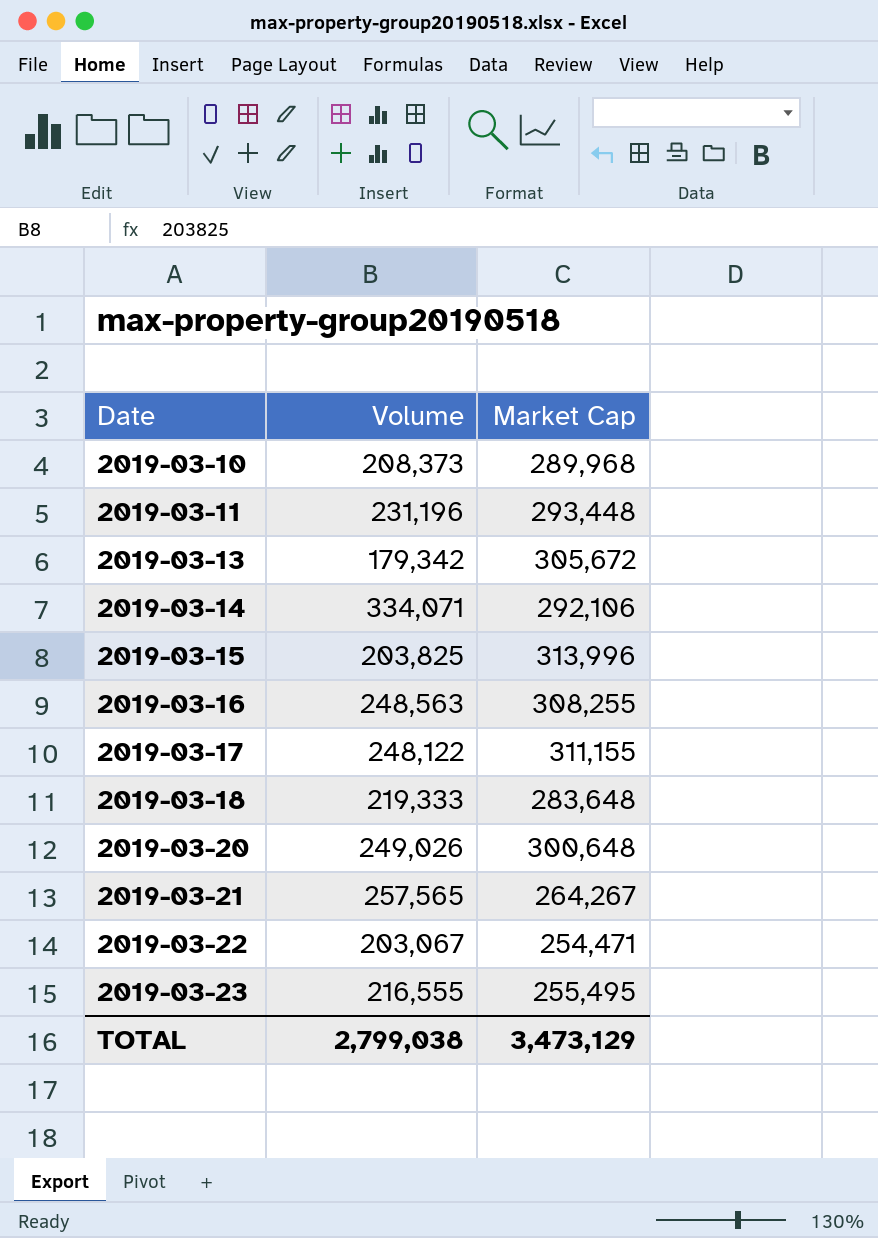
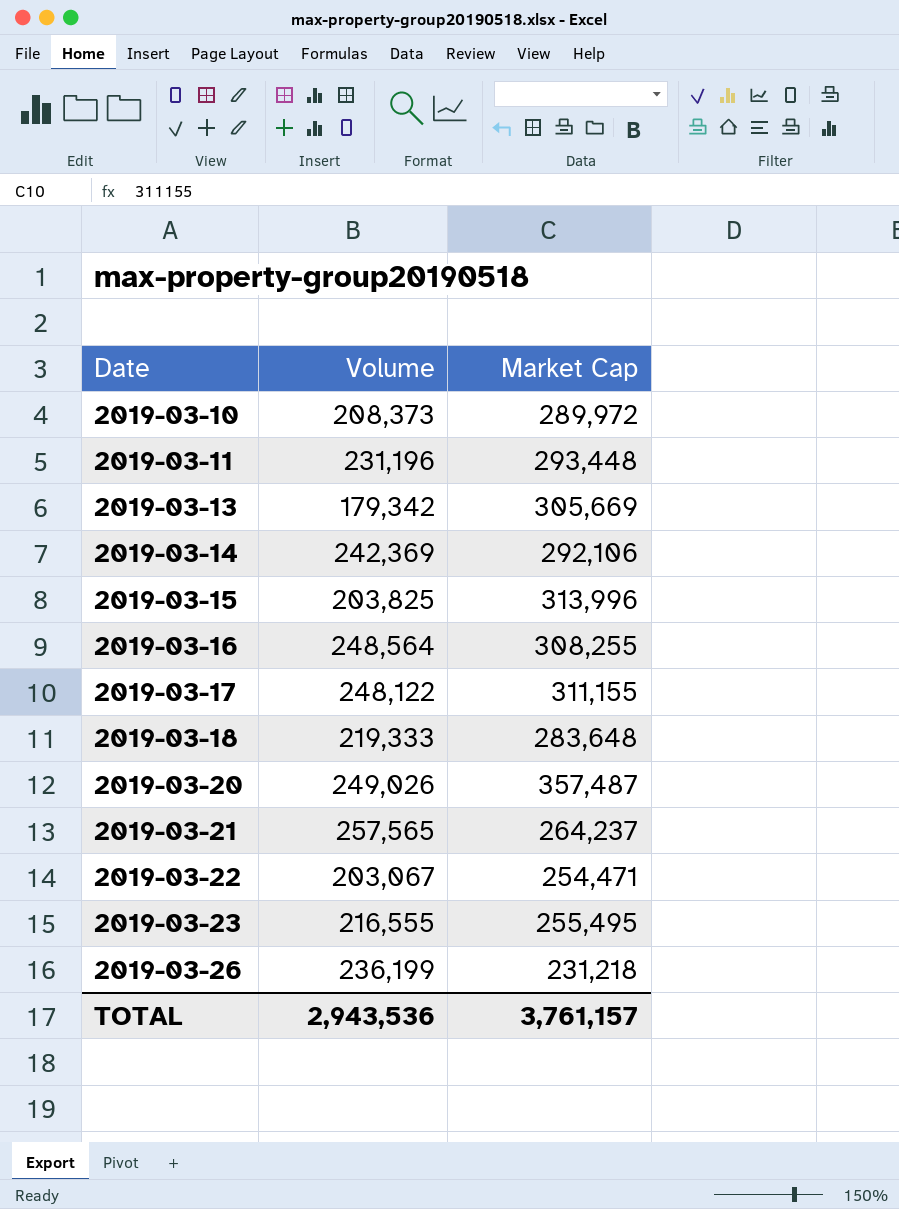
2019-03-10 | Market Cap: 289,968 -> 289,972
2019-03-13 | Market Cap: 305,672 -> 305,669
2019-03-14 | Volume: 334,071 -> 242,369
2019-03-16 | Volume: 248,563 -> 248,564
2019-03-20 | Market Cap: 300,648 -> 357,487
2019-03-21 | Market Cap: 264,267 -> 264,237
row 2019-03-26: none -> 236,199 | 231,218
TOTAL | Volume: 2,799,038 -> 2,943,536
TOTAL | Market Cap: 3,473,129 -> 3,761,157

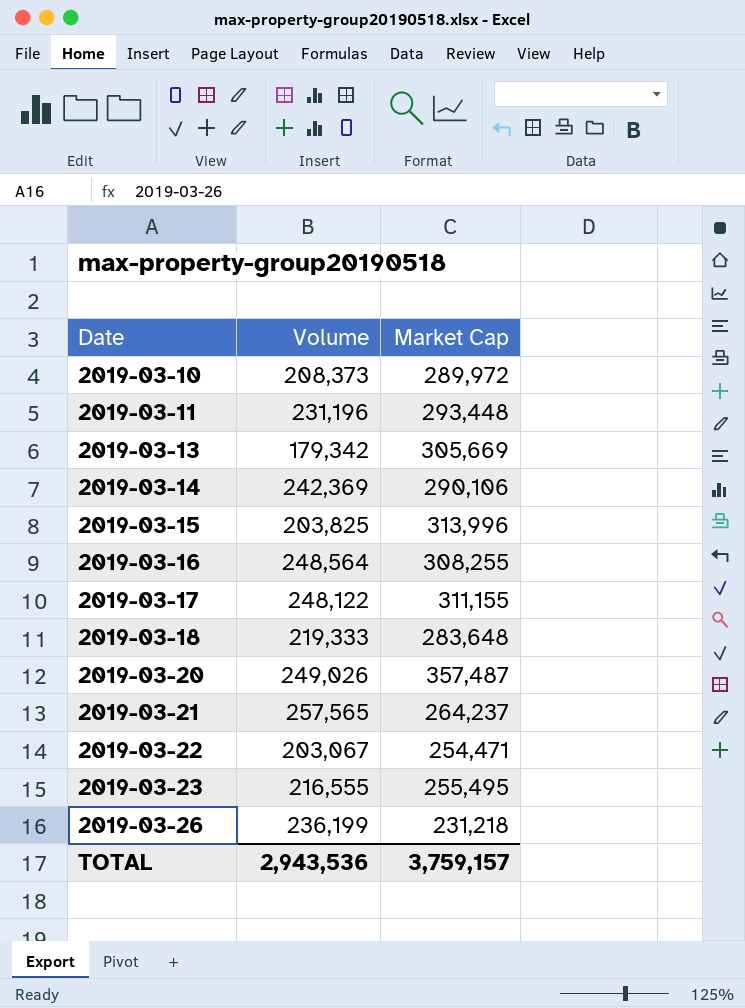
2019-03-14 | Market Cap: 292,106 -> 290,106
TOTAL | Market Cap: 3,761,157 -> 3,759,157

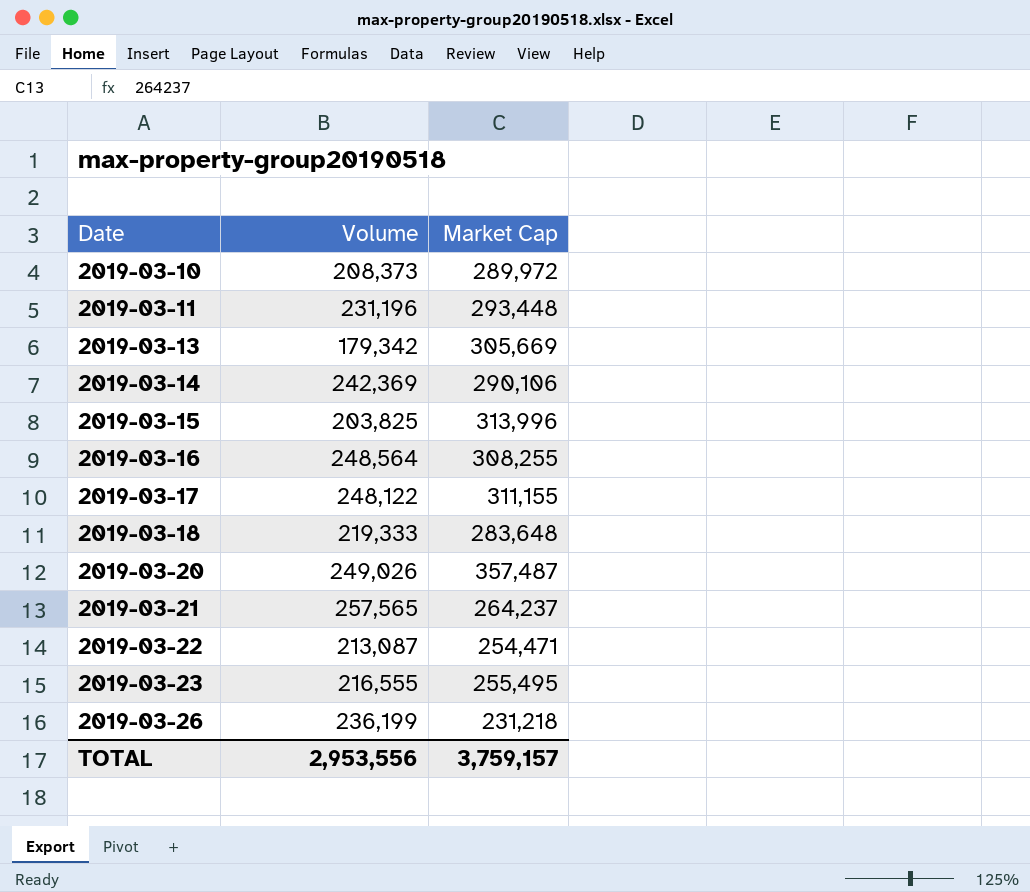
2019-03-22 | Volume: 203,067 -> 213,087
TOTAL | Volume: 2,943,536 -> 2,953,556

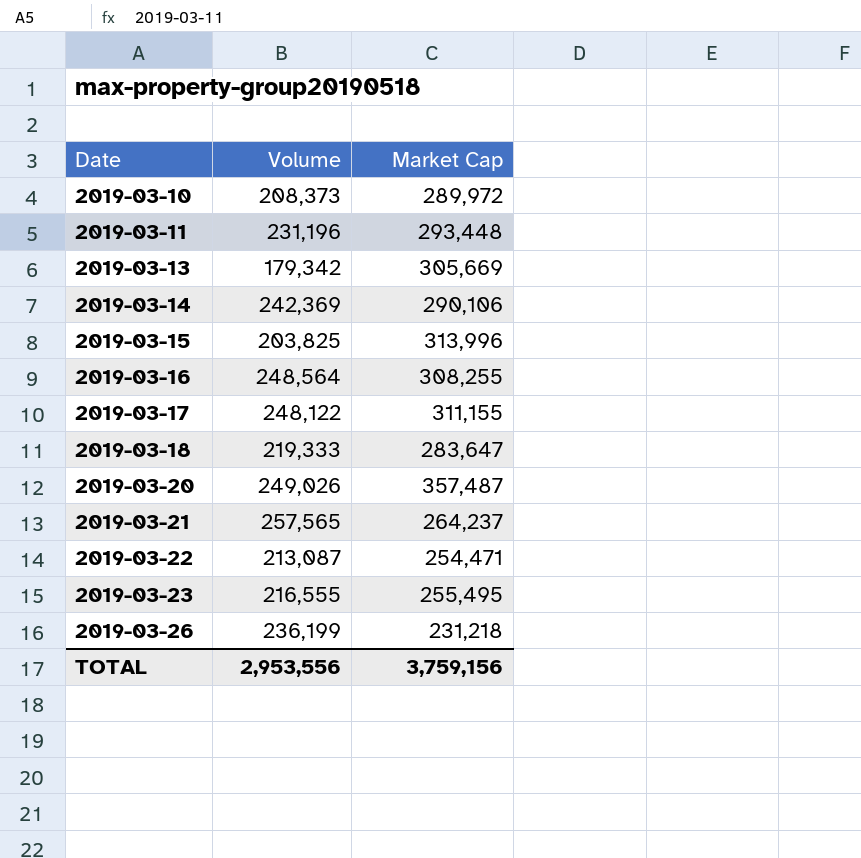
2019-03-18 | Market Cap: 283,648 -> 283,647
TOTAL | Market Cap: 3,759,157 -> 3,759,156

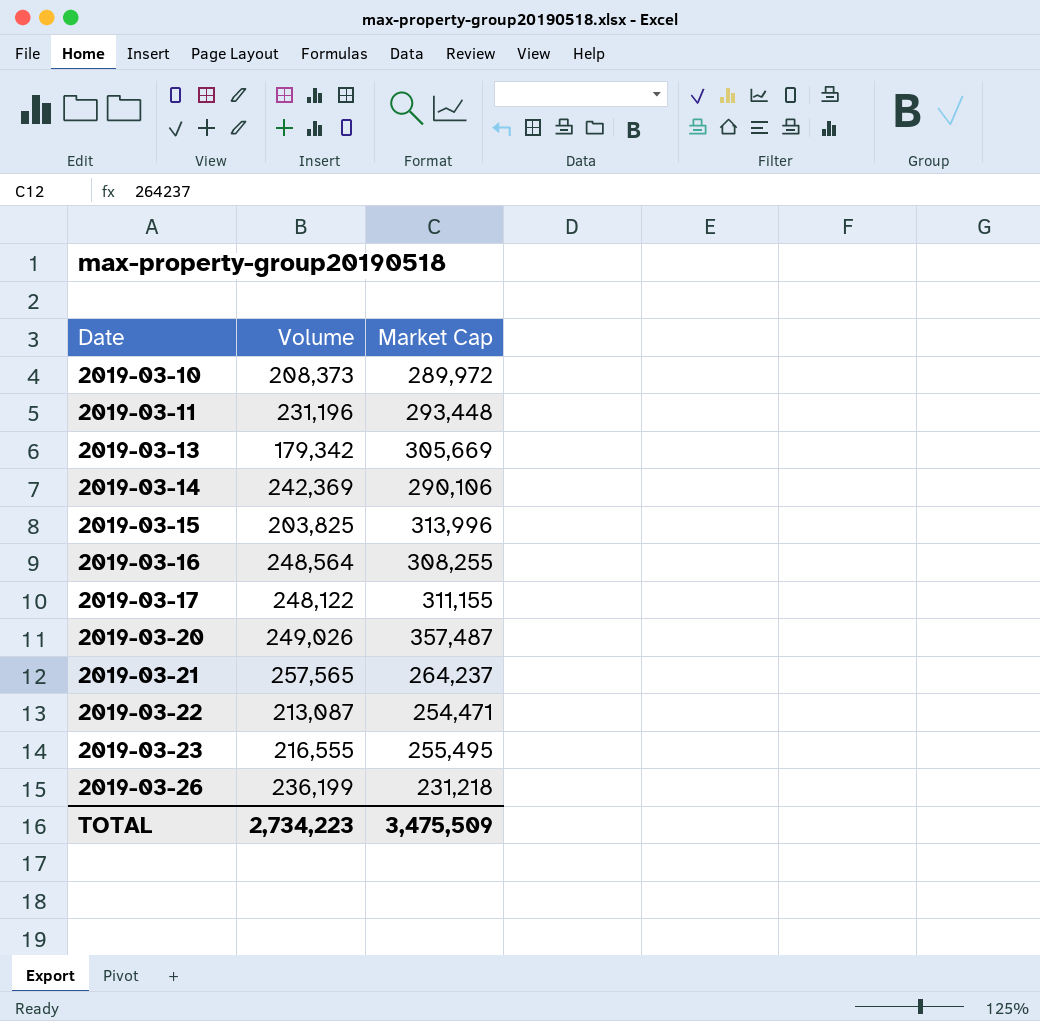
row 2019-03-18: 219,333 | 283,647 -> none
TOTAL | Volume: 2,953,556 -> 2,734,223
TOTAL | Market Cap: 3,759,156 -> 3,475,509

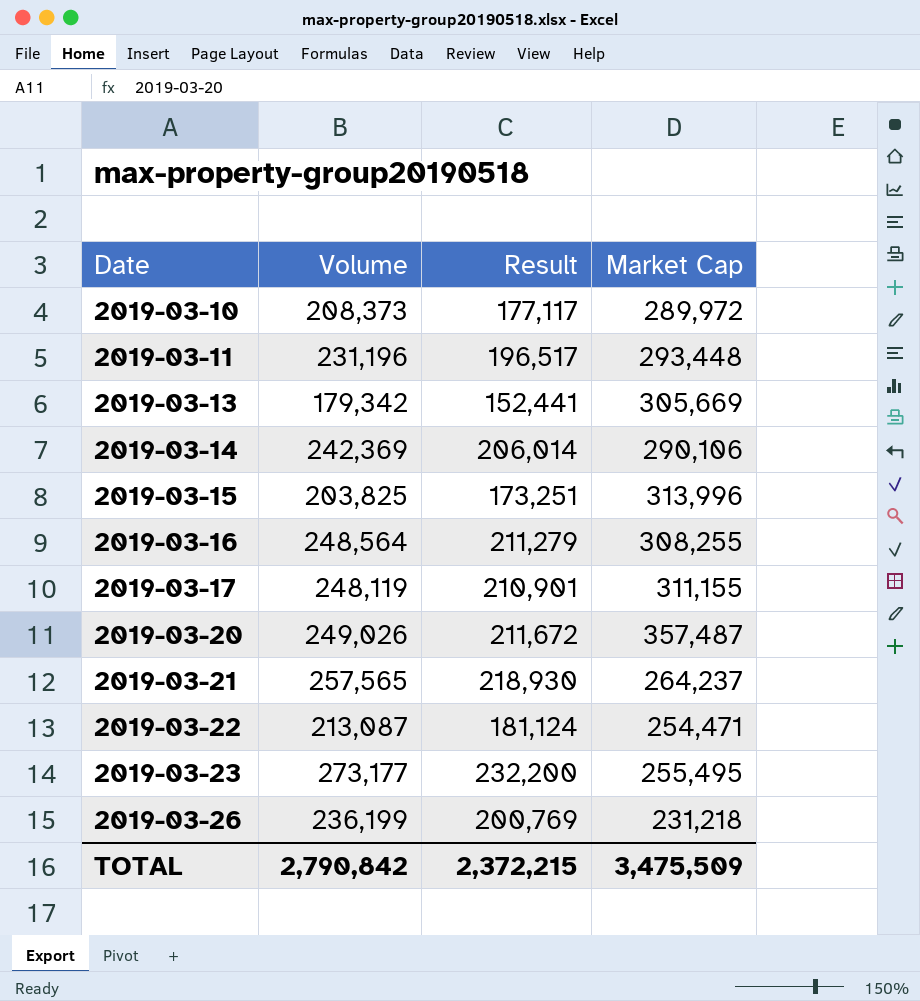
column Result | formula: none -> [Volume] * 0.85
2019-03-17 | Volume: 248,122 -> 248,119
2019-03-23 | Volume: 216,555 -> 273,177
TOTAL | Volume: 2,734,223 -> 2,790,842

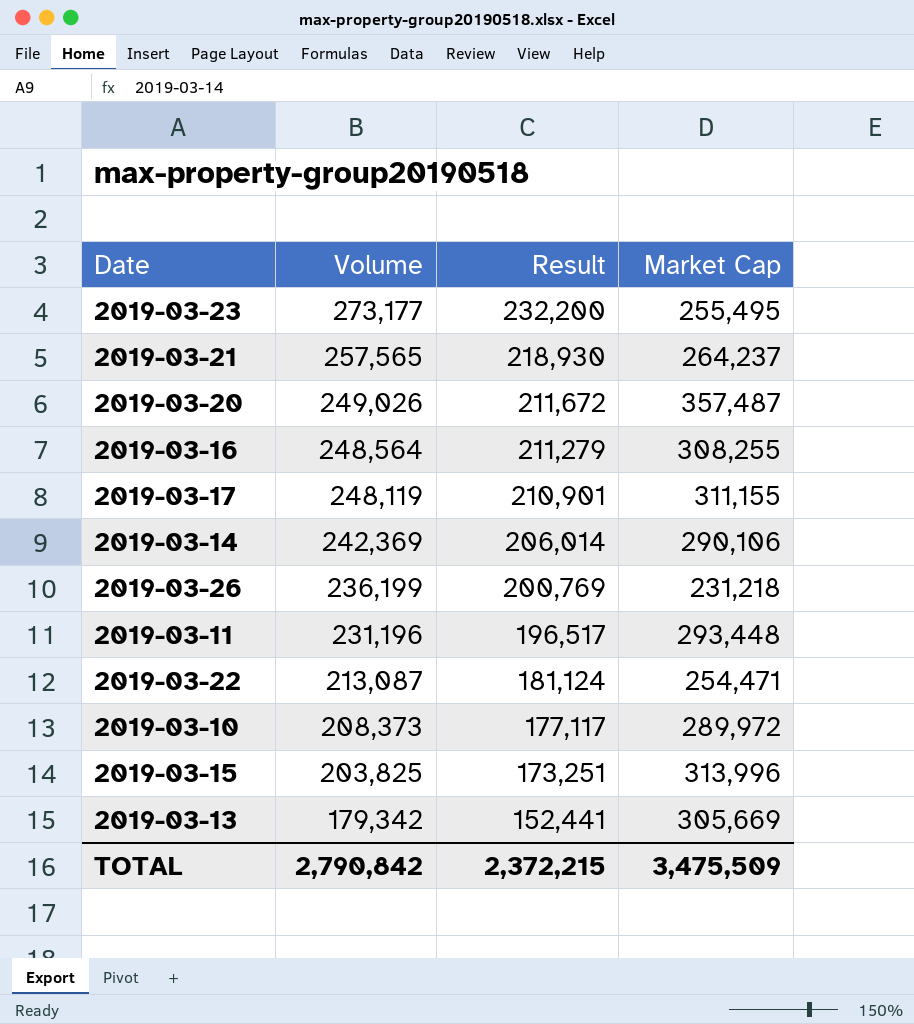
row order: Date ascending -> Volume descending

